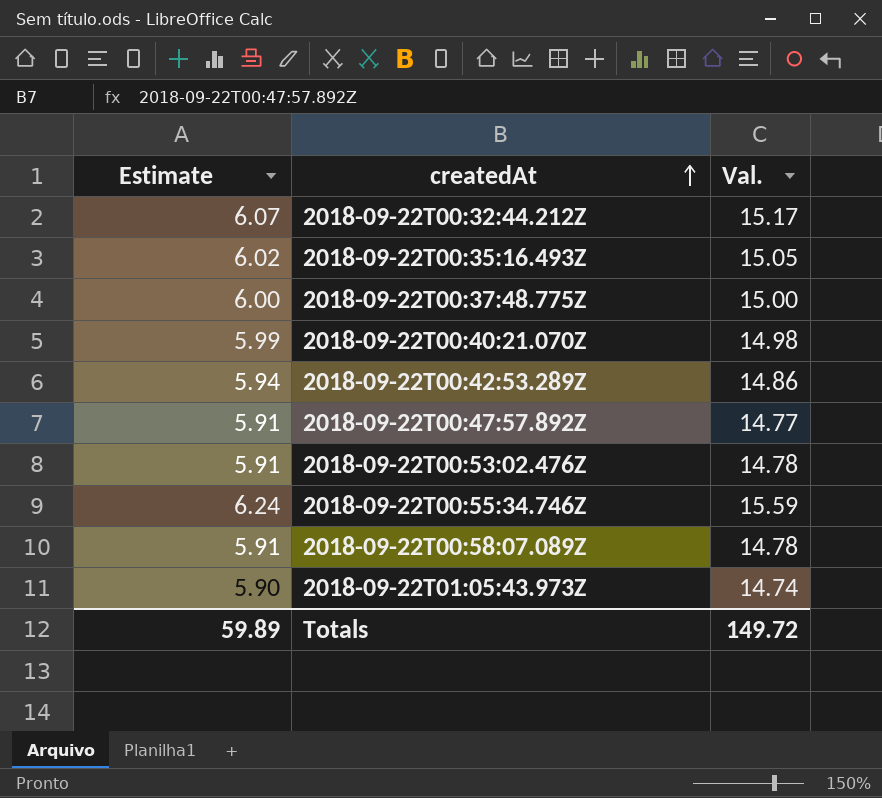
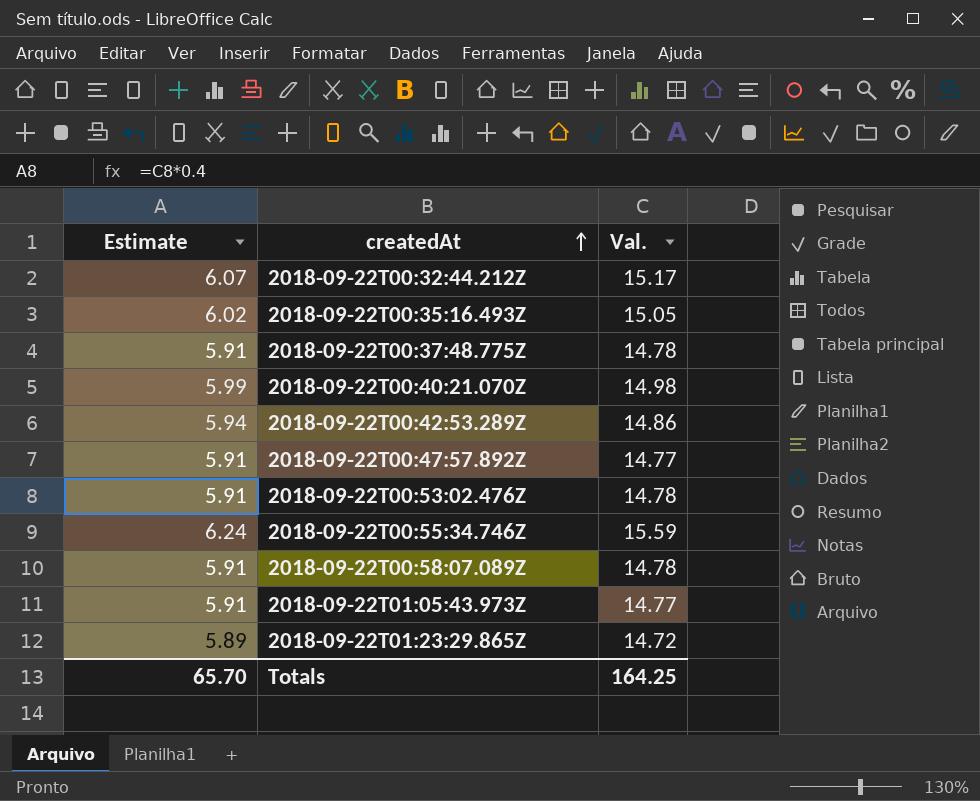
2018-09-22T00:37:48.775Z | Estimate: 6.00 -> 5.91
2018-09-22T00:37:48.775Z | Val.: 15.00 -> 14.78
2018-09-22T01:05:43.973Z | Estimate: 5.90 -> 5.91
2018-09-22T01:05:43.973Z | Val.: 14.74 -> 14.77
row 2018-09-22T01:23:29.865Z: none -> 5.89 | 14.72
Totals | Estimate: 59.89 -> 65.70
Totals | Val.: 149.72 -> 164.25

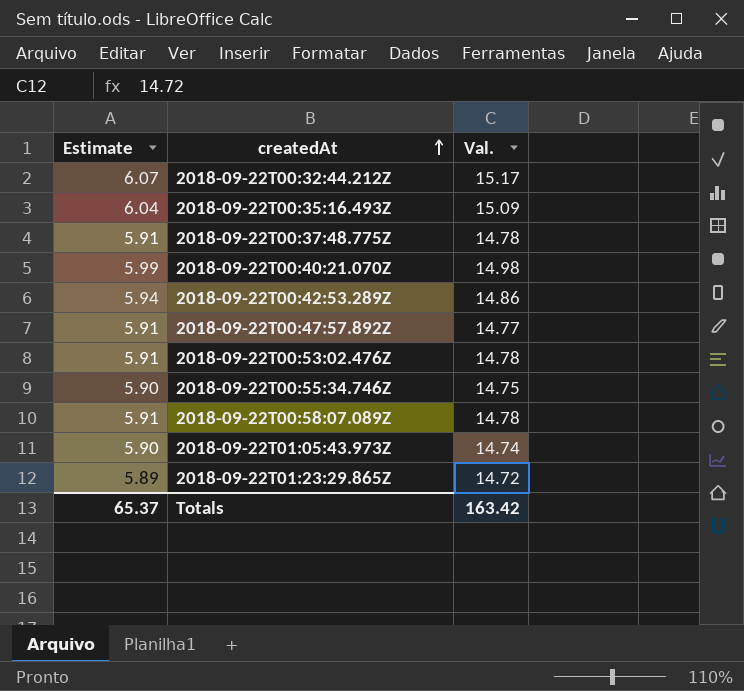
2018-09-22T00:35:16.493Z | Estimate: 6.02 -> 6.04
2018-09-22T00:35:16.493Z | Val.: 15.05 -> 15.09
2018-09-22T00:55:34.746Z | Estimate: 6.24 -> 5.90
2018-09-22T00:55:34.746Z | Val.: 15.59 -> 14.75
2018-09-22T01:05:43.973Z | Estimate: 5.91 -> 5.90
2018-09-22T01:05:43.973Z | Val.: 14.77 -> 14.74
Totals | Estimate: 65.70 -> 65.37
Totals | Val.: 164.25 -> 163.42

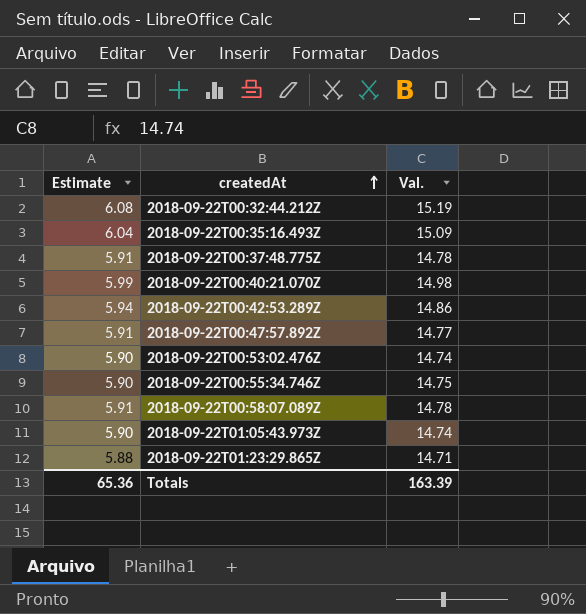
2018-09-22T00:32:44.212Z | Estimate: 6.07 -> 6.08
2018-09-22T00:32:44.212Z | Val.: 15.17 -> 15.19
2018-09-22T00:53:02.476Z | Estimate: 5.91 -> 5.90
2018-09-22T00:53:02.476Z | Val.: 14.78 -> 14.74
2018-09-22T01:23:29.865Z | Estimate: 5.89 -> 5.88
2018-09-22T01:23:29.865Z | Val.: 14.72 -> 14.71
Totals | Estimate: 65.37 -> 65.36
Totals | Val.: 163.42 -> 163.39

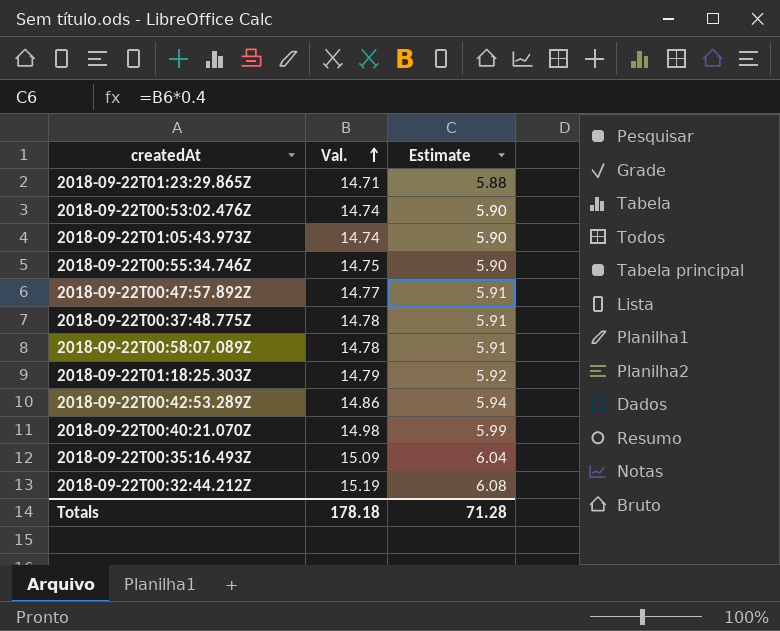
row order: createdAt ascending -> Val. ascending
column Estimate | position: 1 -> 3
row 2018-09-22T01:18:25.303Z: none -> 14.79 | 5.92
Totals | Val.: 163.39 -> 178.18
Totals | Estimate: 65.36 -> 71.28

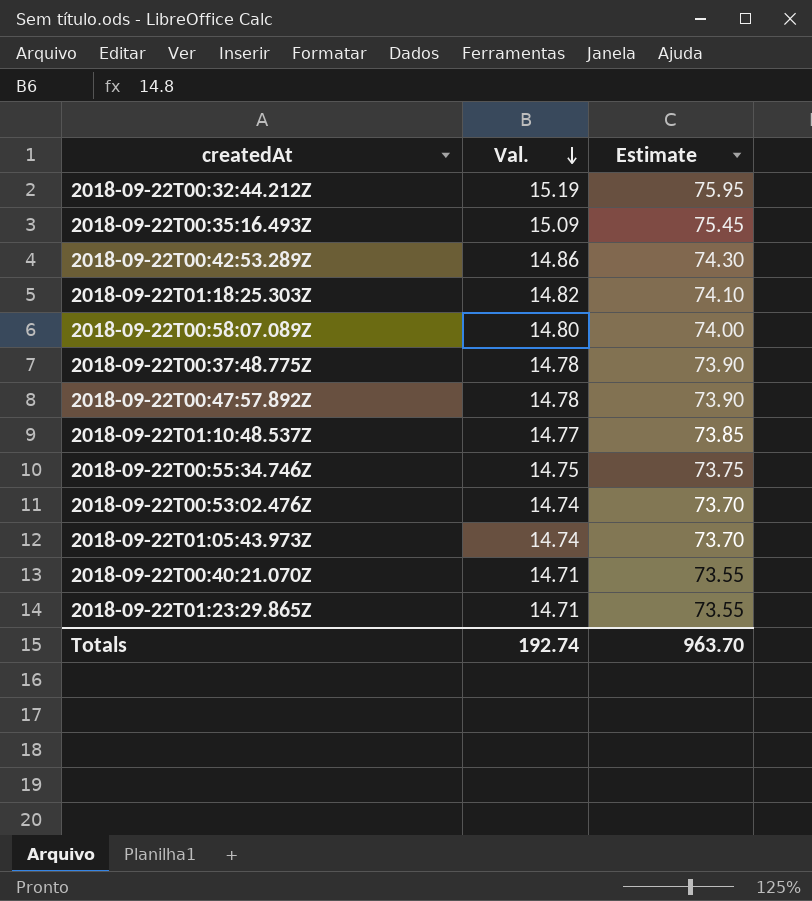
row order: Val. ascending -> Val. descending
column Estimate | formula: [Val.] * 0.4 -> [Val.] * 5
2018-09-22T01:18:25.303Z | Val.: 14.79 -> 14.82
2018-09-22T00:58:07.089Z | Val.: 14.78 -> 14.80
2018-09-22T00:47:57.892Z | Val.: 14.77 -> 14.78
row 2018-09-22T01:10:48.537Z: none -> 14.77 | 73.85
2018-09-22T00:40:21.070Z | Val.: 14.98 -> 14.71
Totals | Val.: 178.18 -> 192.74
Totals | Estimate: 71.28 -> 963.70

